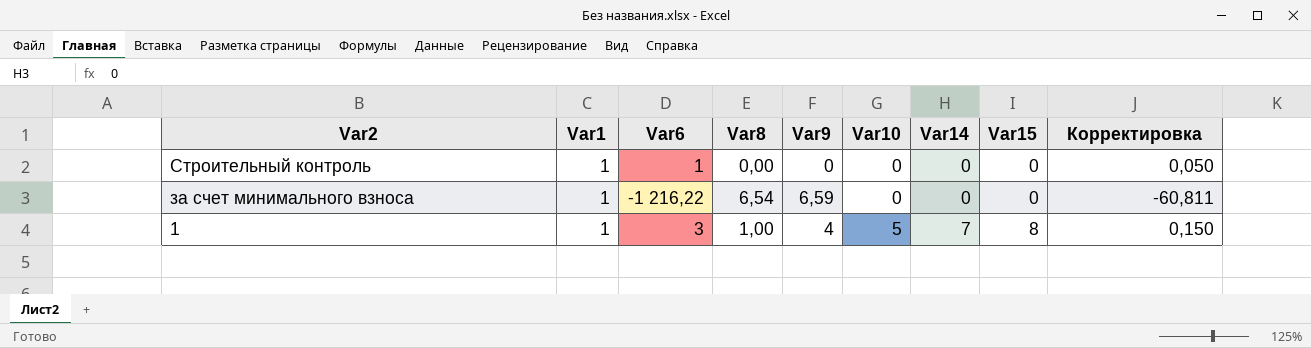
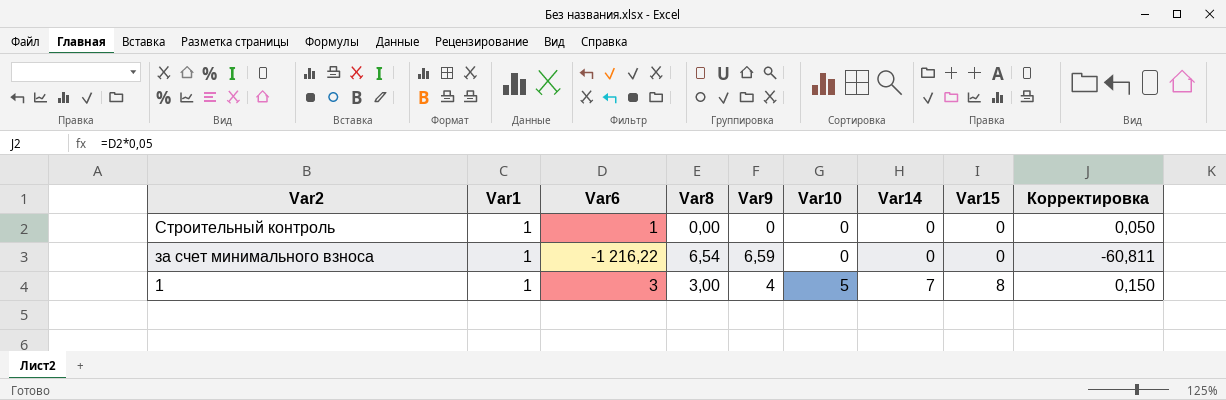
1 | Var8: 1,00 -> 3,00

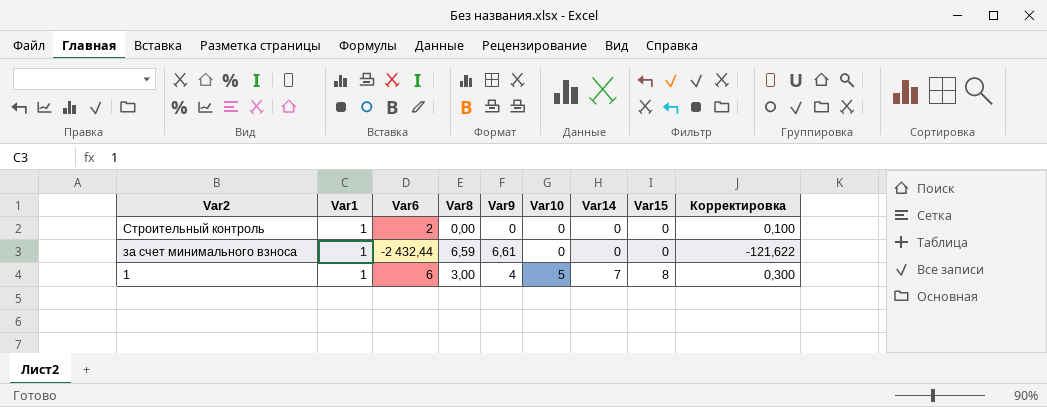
Строительный контроль | Var6: 1 -> 2
Строительный контроль | Корректировка: 0,050 -> 0,100
за счет минимального взноса | Var6: -1 216,22 -> -2 432,44
за счет минимального взноса | Var8: 6,54 -> 6,59
за счет минимального взноса | Var9: 6,59 -> 6,61
за счет минимального взноса | Корректировка: -60,811 -> -121,622
1 | Var6: 3 -> 6
1 | Корректировка: 0,150 -> 0,300

